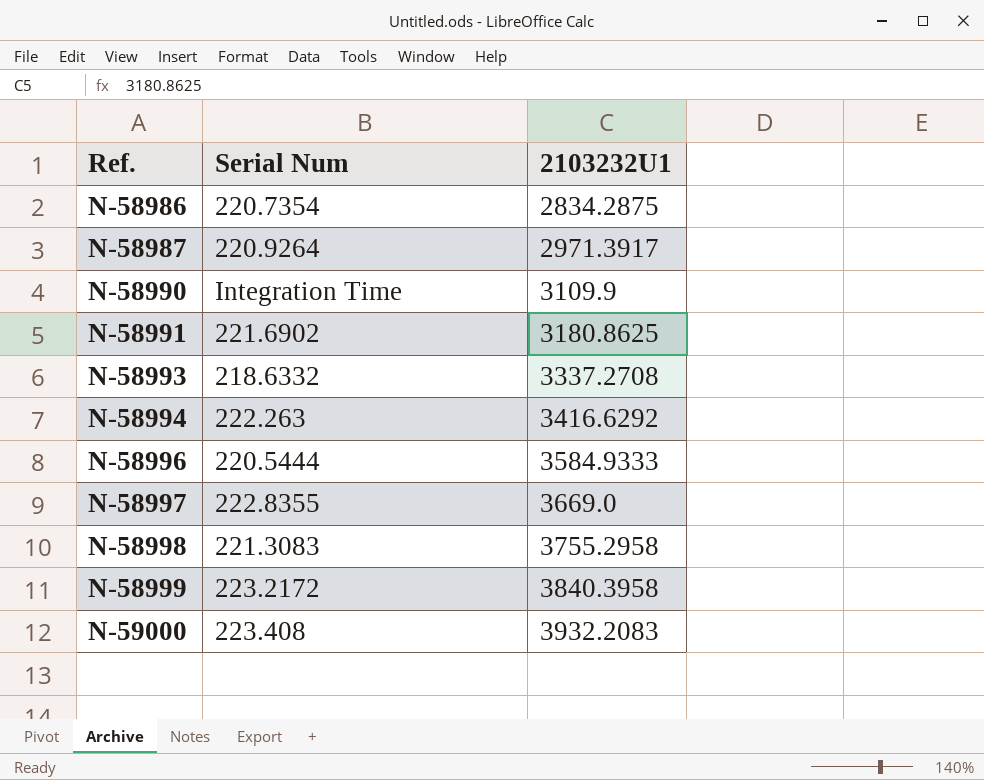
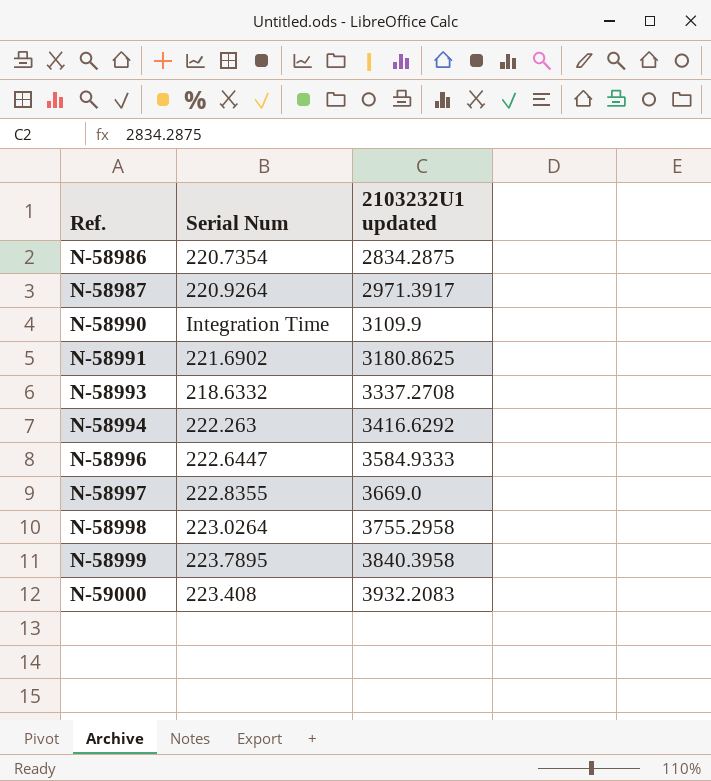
column name: 2103232U1 -> 2103232U1 updated
N-58996 | Serial Num: 220.5444 -> 222.6447
N-58998 | Serial Num: 221.3083 -> 223.0264
N-58999 | Serial Num: 223.2172 -> 223.7895

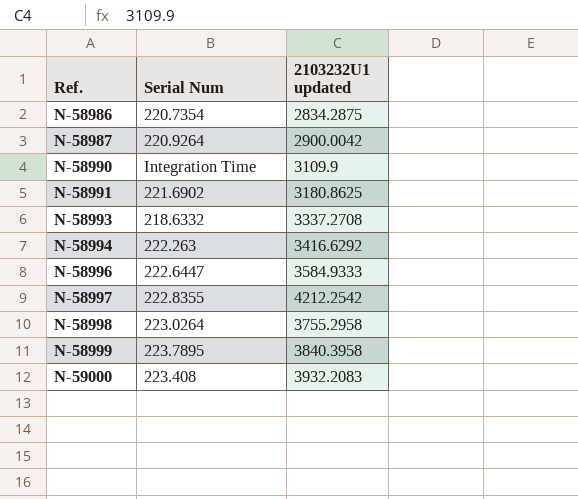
N-58987 | 2103232U1 updated: 2971.3917 -> 2900.0042
N-58997 | 2103232U1 updated: 3669.0 -> 4212.2542

